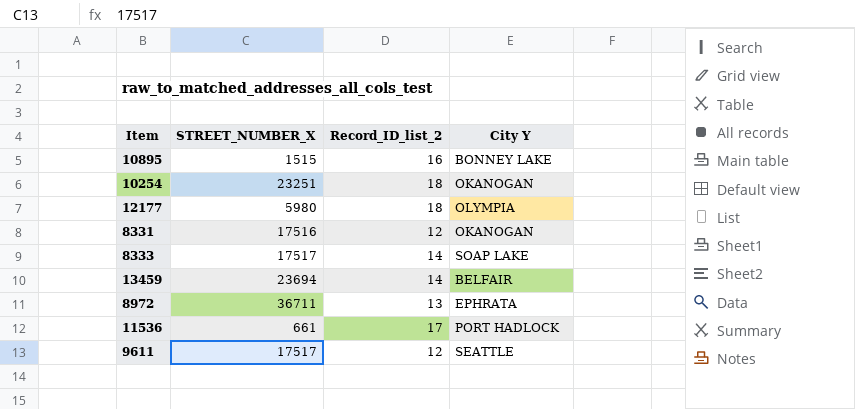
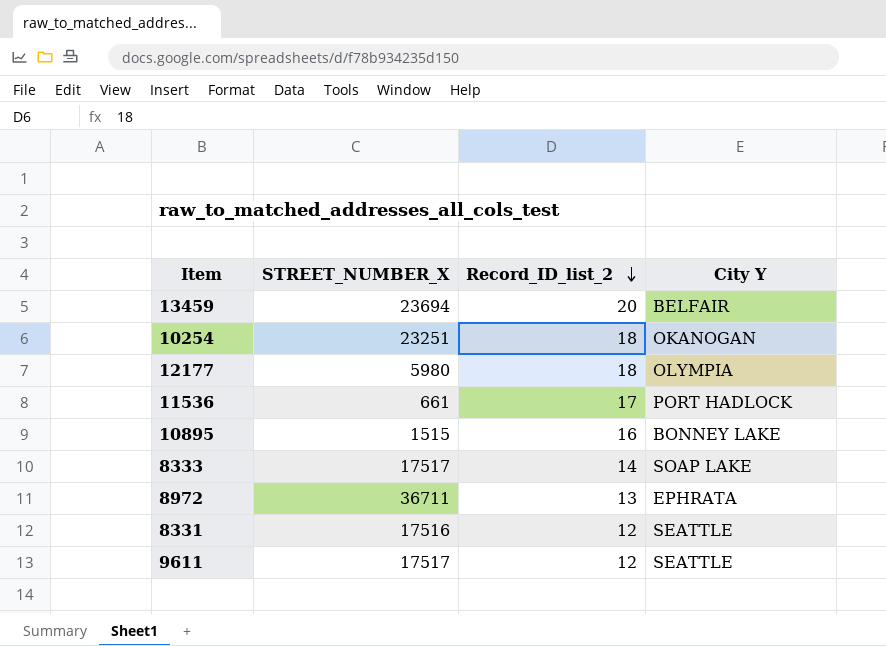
row order: none -> Record_ID_list_2 descending
13459 | Record_ID_list_2: 14 -> 20
8331 | City Y: OKANOGAN -> SEATTLE

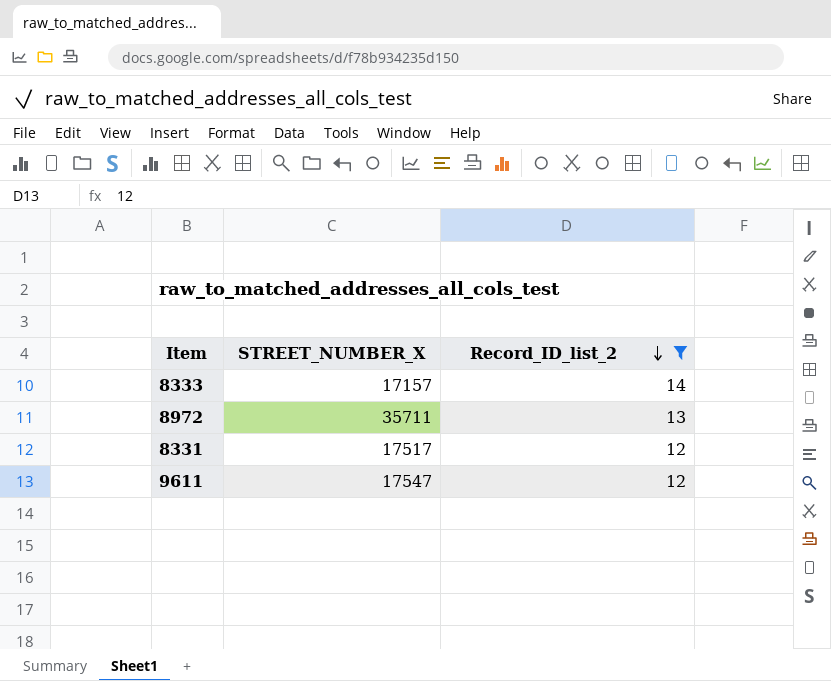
filter: none -> Record_ID_list_2 <= 14
column City Y | position: 4 -> none
8333 | STREET_NUMBER_X: 17517 -> 17157
8972 | STREET_NUMBER_X: 36711 -> 35711
8331 | STREET_NUMBER_X: 17516 -> 17517
9611 | STREET_NUMBER_X: 17517 -> 17547

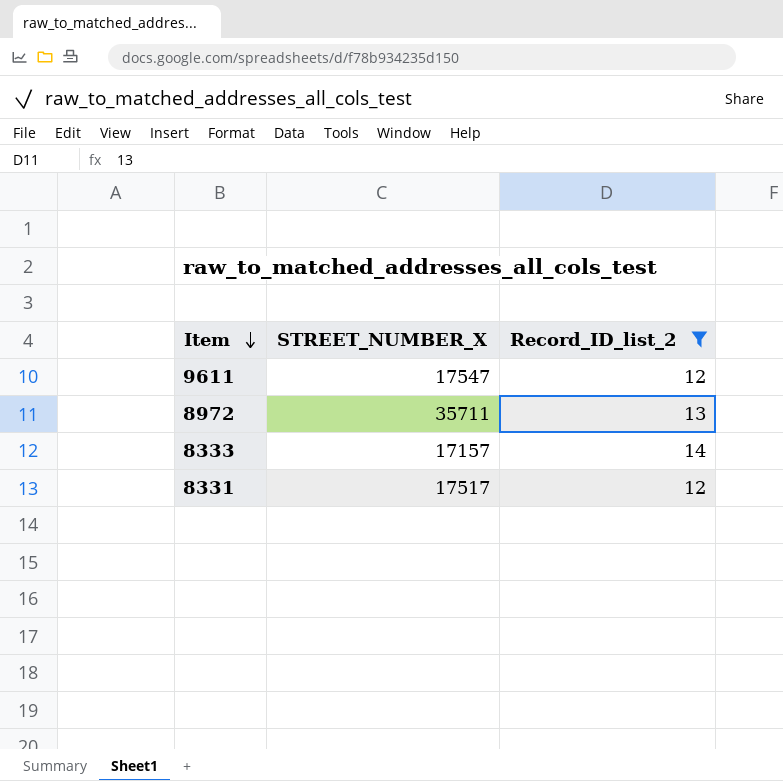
row order: Record_ID_list_2 descending -> Item descending

